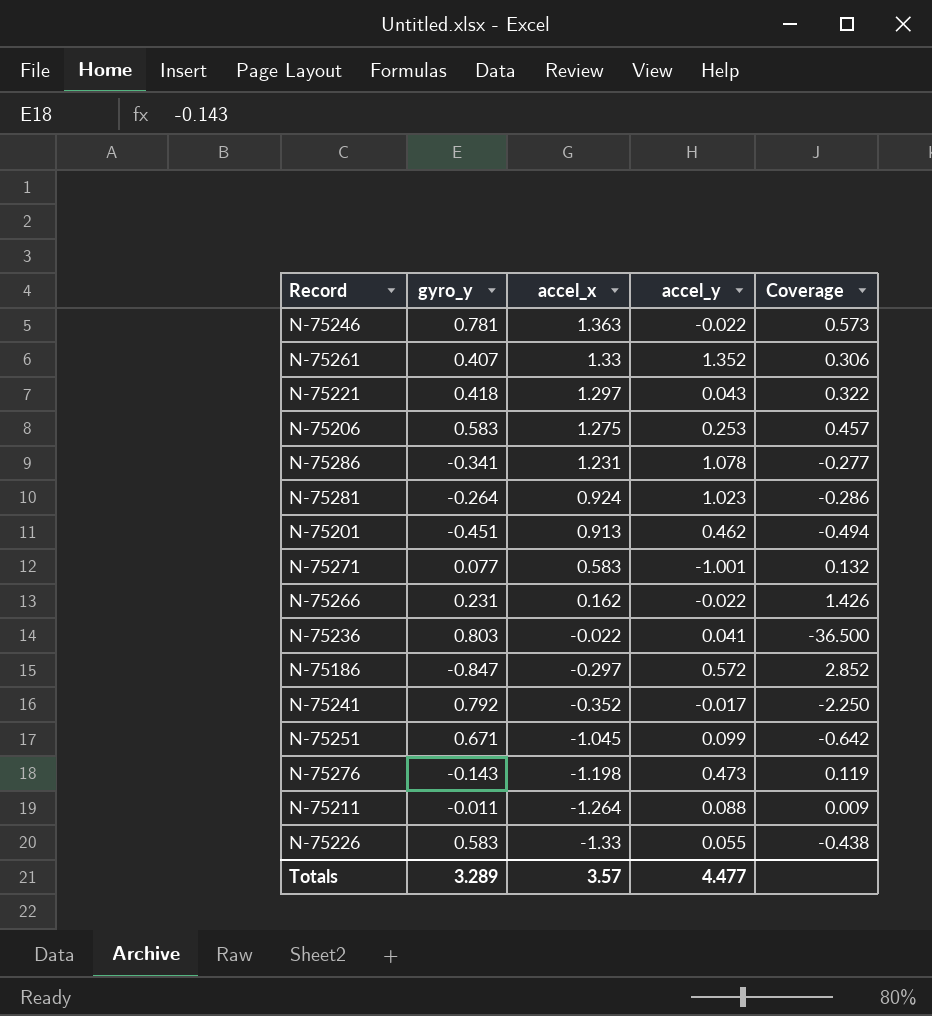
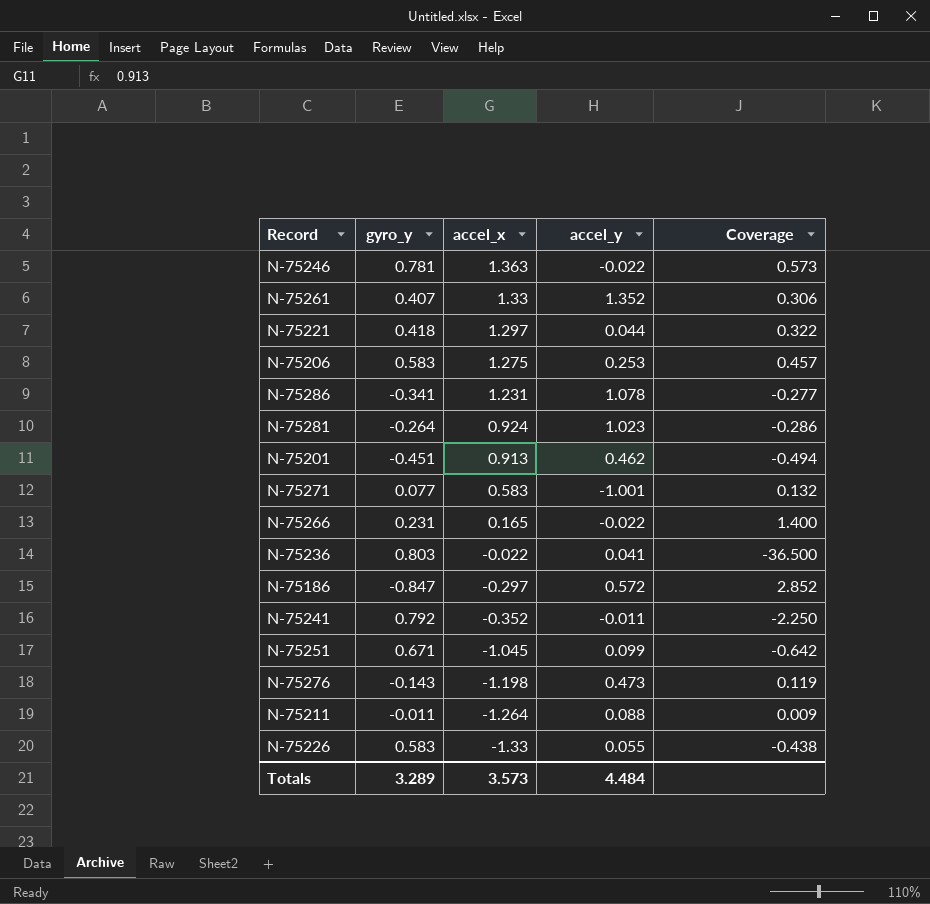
N-75221 | accel_y: 0.043 -> 0.044
N-75266 | accel_x: 0.162 -> 0.165
N-75266 | Coverage: 1.426 -> 1.400
N-75241 | accel_y: -0.017 -> -0.011
Totals | accel_x: 3.57 -> 3.573
Totals | accel_y: 4.477 -> 4.484

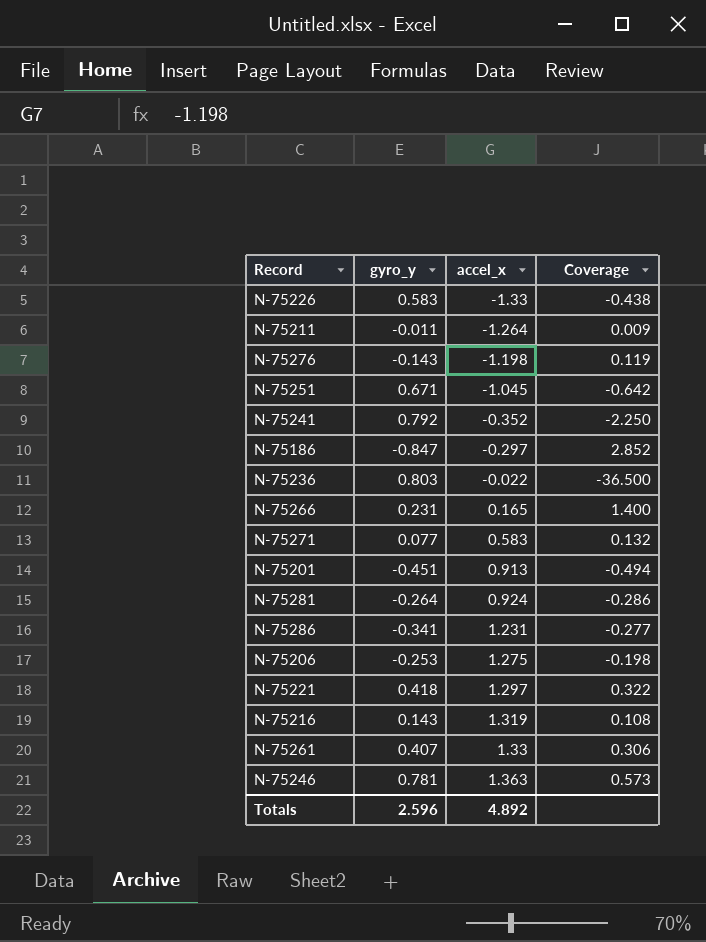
row order: accel_x descending -> accel_x ascending
column accel_y | position: 4 -> none
N-75206 | gyro_y: 0.583 -> -0.253
N-75206 | Coverage: 0.457 -> -0.198
row N-75216: none -> 0.143 | 1.319 | 0.108
Totals | gyro_y: 3.289 -> 2.596
Totals | accel_x: 3.573 -> 4.892

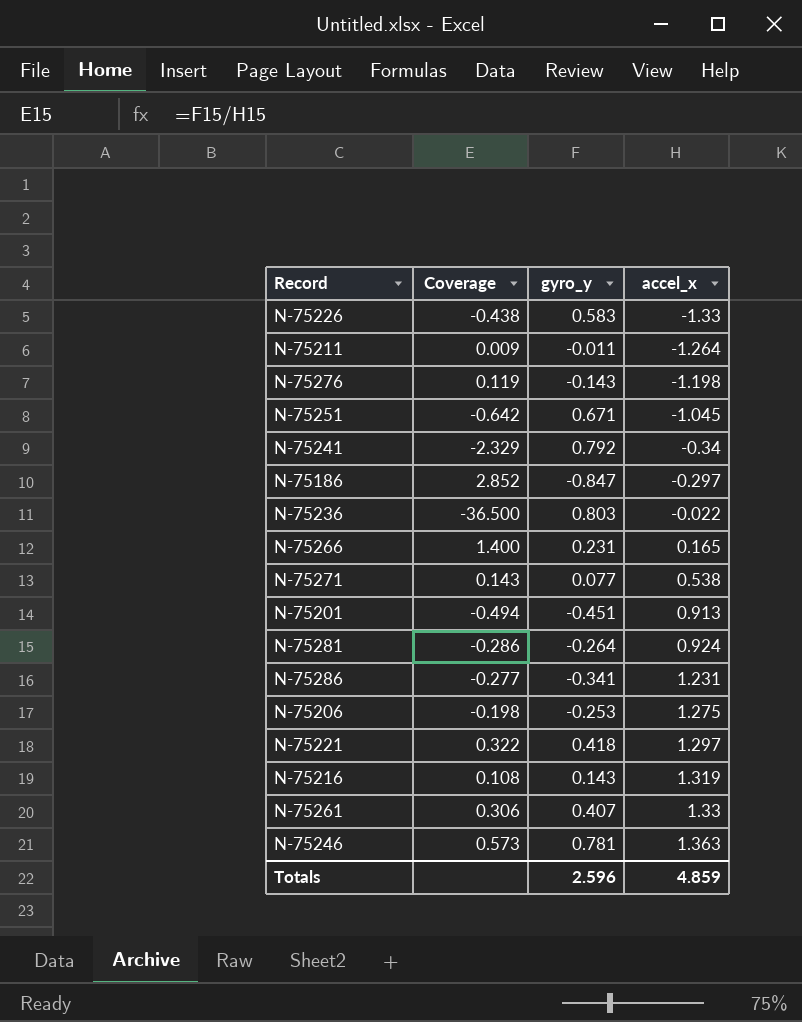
column Coverage | position: 4 -> 2
N-75241 | Coverage: -2.250 -> -2.329
N-75241 | accel_x: -0.352 -> -0.34
N-75271 | Coverage: 0.132 -> 0.143
N-75271 | accel_x: 0.583 -> 0.538
Totals | accel_x: 4.892 -> 4.859

